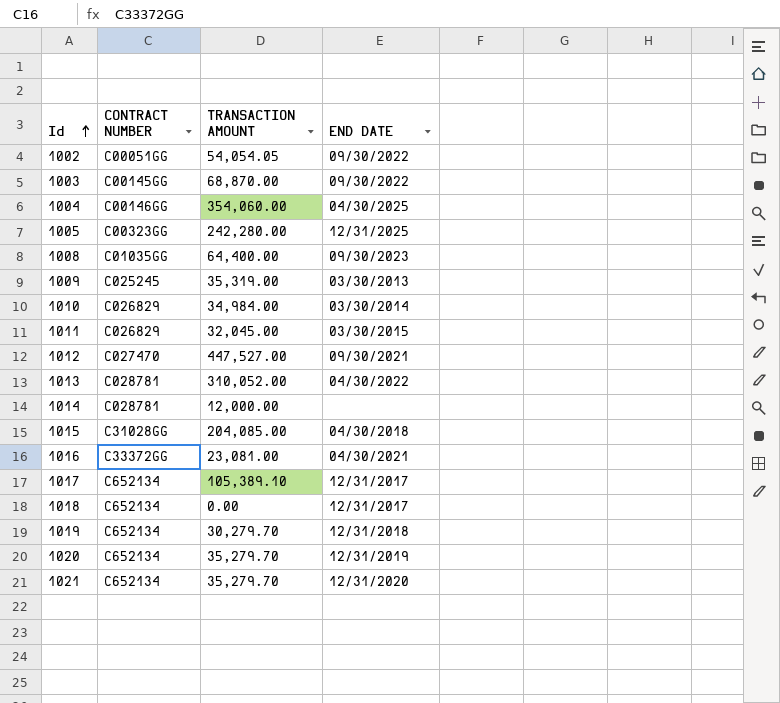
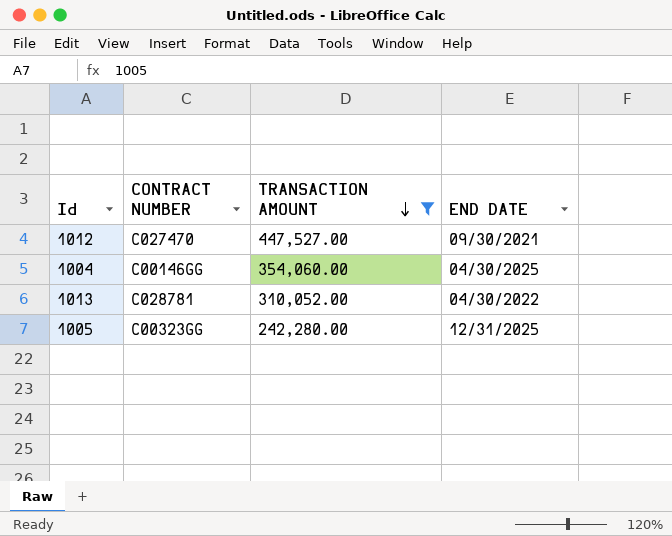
filter: none -> TRANSACTION AMOUNT >= 242,280.00
row order: Id ascending -> TRANSACTION AMOUNT descending

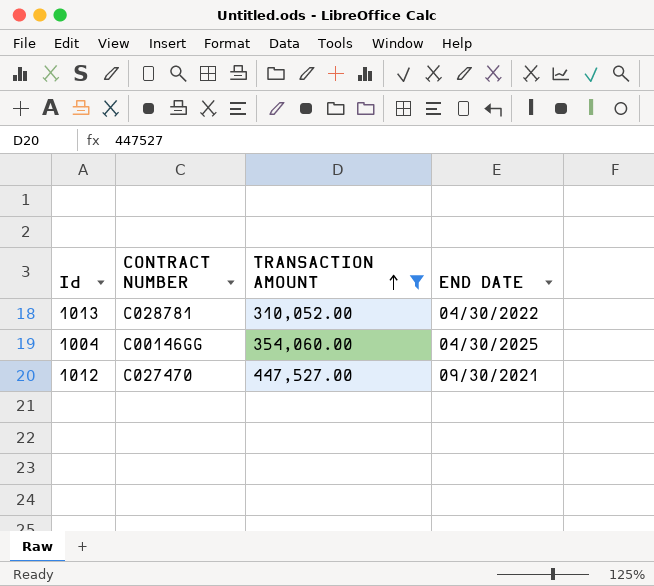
row order: TRANSACTION AMOUNT descending -> TRANSACTION AMOUNT ascending
row 1005: C00323GG | 242,280.00 | 12/31/2025 -> none

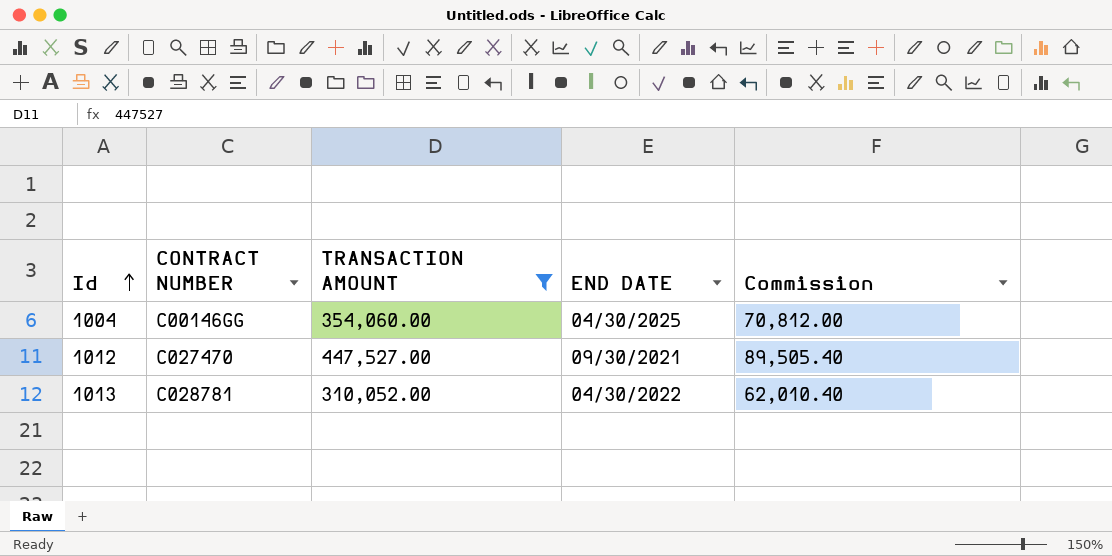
row order: TRANSACTION AMOUNT ascending -> Id ascending
column Commission | formula: none -> [TRANSACTION AMOUNT] * 0.2

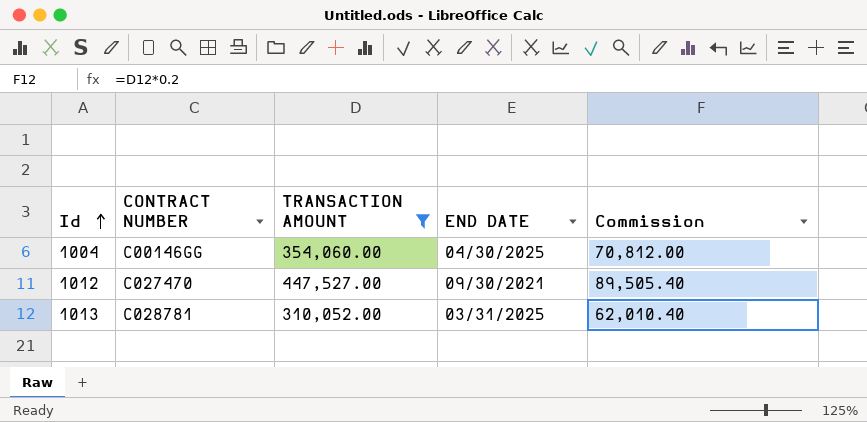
1013 | END DATE: 04/30/2022 -> 03/31/2025

